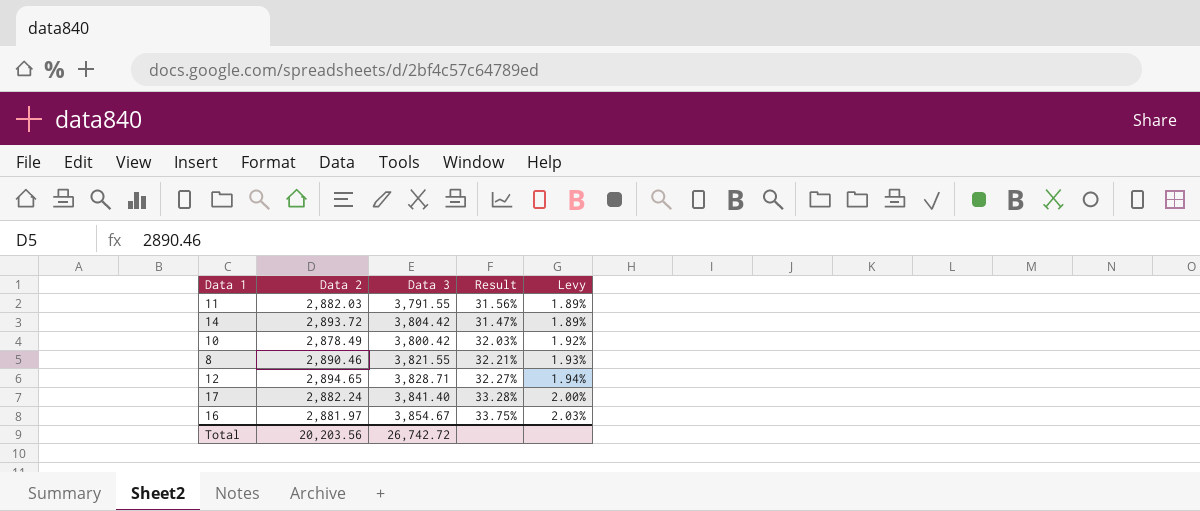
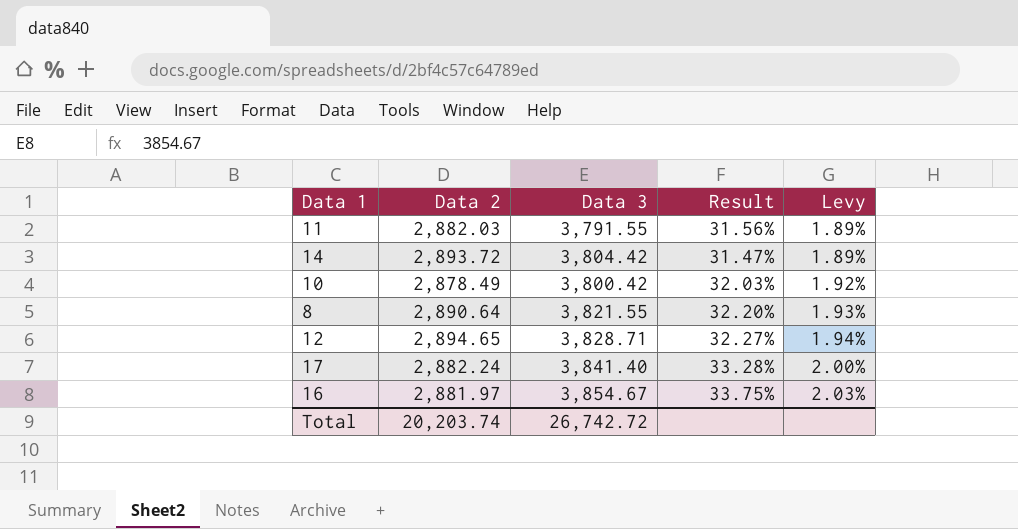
8 | Data 2: 2,890.46 -> 2,890.64
8 | Result: 32.21% -> 32.20%
Total | Data 2: 20,203.56 -> 20,203.74

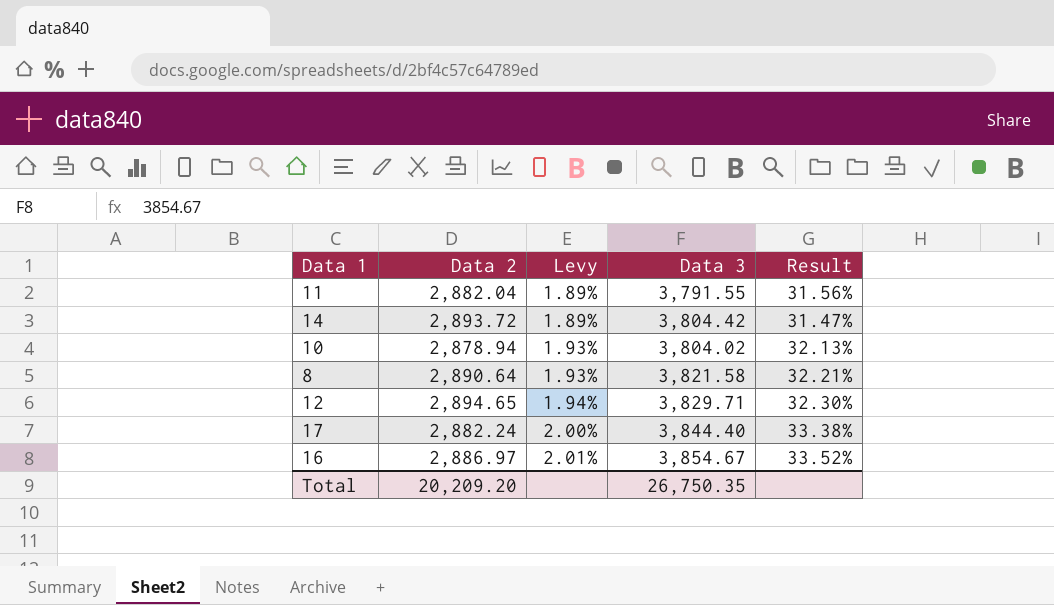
column Levy | position: 5 -> 3
11 | Data 2: 2,882.03 -> 2,882.04
10 | Data 2: 2,878.49 -> 2,878.94
10 | Levy: 1.92% -> 1.93%
10 | Data 3: 3,800.42 -> 3,804.02
10 | Result: 32.03% -> 32.13%
8 | Data 3: 3,821.55 -> 3,821.58
8 | Result: 32.20% -> 32.21%
12 | Data 3: 3,828.71 -> 3,829.71
12 | Result: 32.27% -> 32.30%
17 | Data 3: 3,841.40 -> 3,844.40
17 | Result: 33.28% -> 33.38%
16 | Data 2: 2,881.97 -> 2,886.97
16 | Levy: 2.03% -> 2.01%
16 | Result: 33.75% -> 33.52%
Total | Data 2: 20,203.74 -> 20,209.20
Total | Data 3: 26,742.72 -> 26,750.35

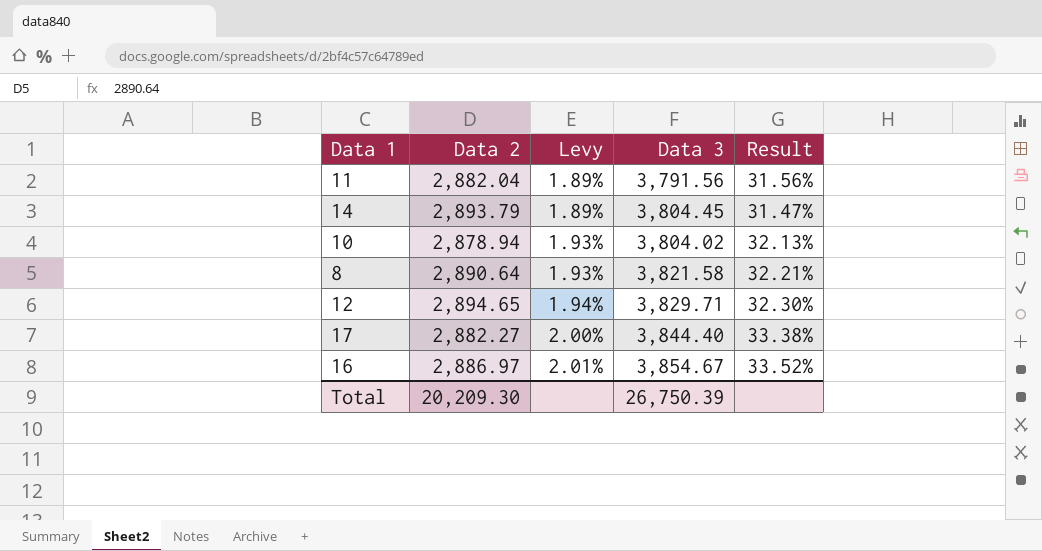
11 | Data 3: 3,791.55 -> 3,791.56
14 | Data 2: 2,893.72 -> 2,893.79
14 | Data 3: 3,804.42 -> 3,804.45
17 | Data 2: 2,882.24 -> 2,882.27
Total | Data 2: 20,209.20 -> 20,209.30
Total | Data 3: 26,750.35 -> 26,750.39

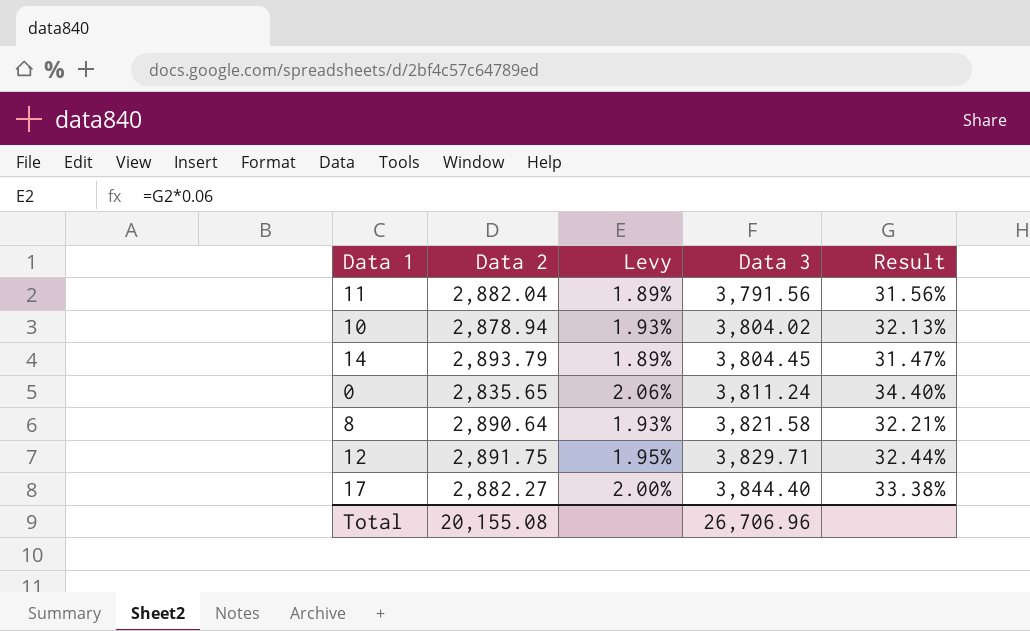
row order: Levy ascending -> Data 3 ascending
row 16: 2,886.97 | 2.01% | 3,854.67 | 33.52% -> none
row 0: none -> 2,835.65 | 2.06% | 3,811.24 | 34.40%
12 | Data 2: 2,894.65 -> 2,891.75
12 | Levy: 1.94% -> 1.95%
12 | Result: 32.30% -> 32.44%
Total | Data 2: 20,209.30 -> 20,155.08
Total | Data 3: 26,750.39 -> 26,706.96

